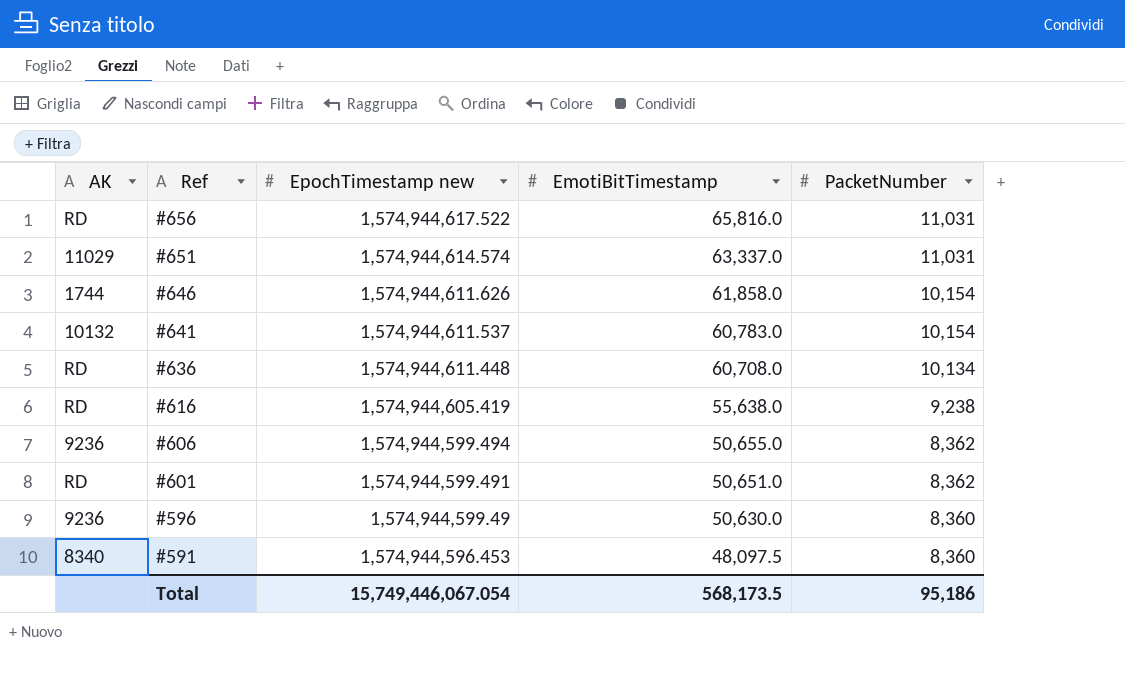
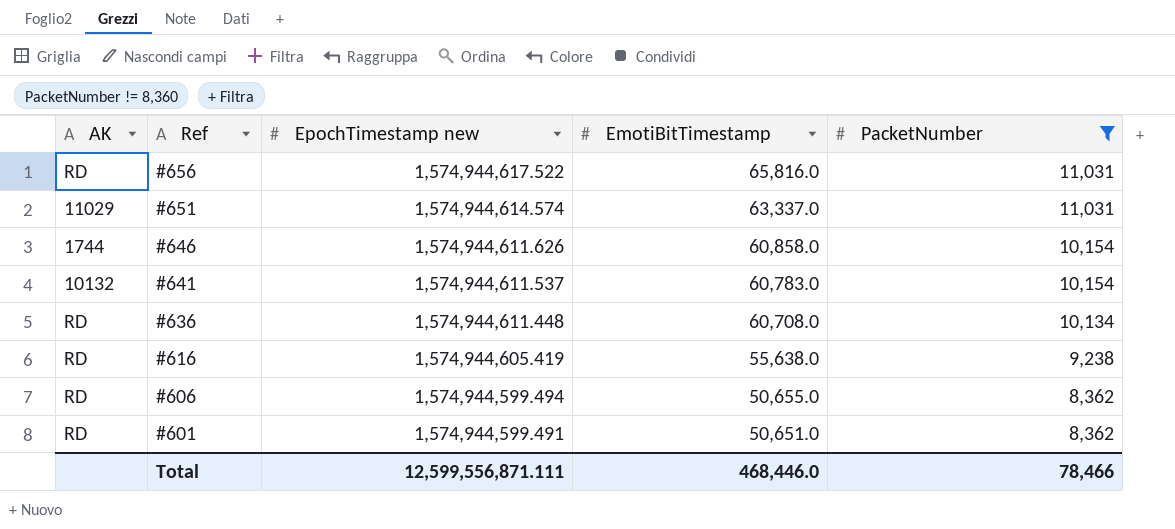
filter: none -> PacketNumber != 8,360
#646 | EmotiBitTimestamp: 61,858.0 -> 60,858.0
#606 | AK: 9236 -> RD
Total | EpochTimestamp new: 15,749,446,067.054 -> 12,599,556,871.111
Total | EmotiBitTimestamp: 568,173.5 -> 468,446.0
Total | PacketNumber: 95,186 -> 78,466

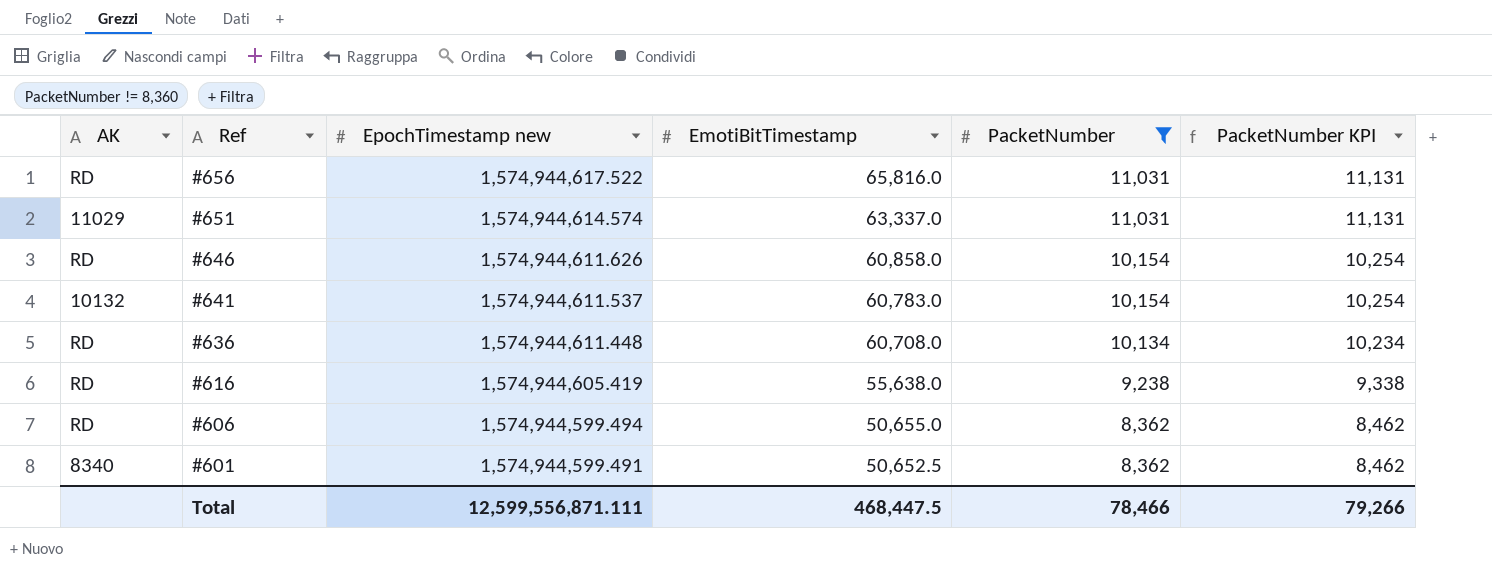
column PacketNumber KPI | formula: none -> [PacketNumber] + 100
#646 | AK: 1744 -> RD
#601 | AK: RD -> 8340
#601 | EmotiBitTimestamp: 50,651.0 -> 50,652.5
Total | EmotiBitTimestamp: 468,446.0 -> 468,447.5

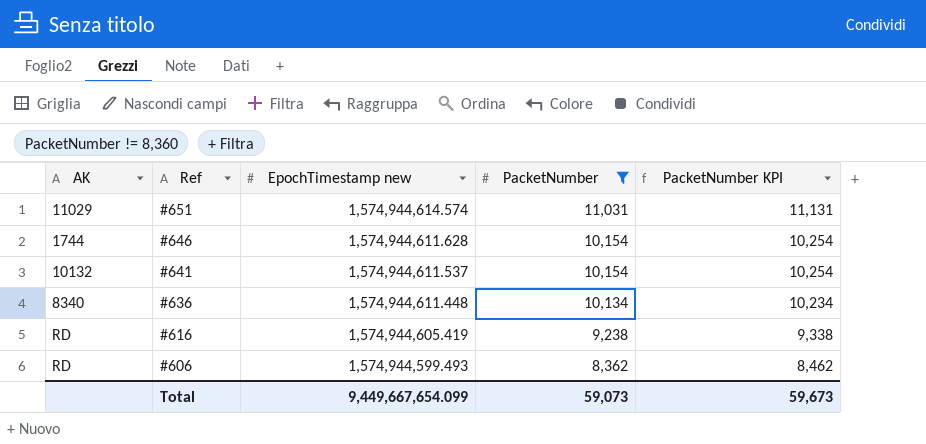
column EmotiBitTimestamp | position: 4 -> none
row #656: RD | 1,574,944,617.522 | 65,816.0 | 11,031 | 11,131 -> none
row #601: 8340 | 1,574,944,599.491 | 50,652.5 | 8,362 | 8,462 -> none
#646 | AK: RD -> 1744
#646 | EpochTimestamp new: 1,574,944,611.626 -> 1,574,944,611.628
#636 | AK: RD -> 8340
#606 | EpochTimestamp new: 1,574,944,599.494 -> 1,574,944,599.493
Total | EpochTimestamp new: 12,599,556,871.111 -> 9,449,667,654.099
Total | PacketNumber: 78,466 -> 59,073
Total | PacketNumber KPI: 79,266 -> 59,673

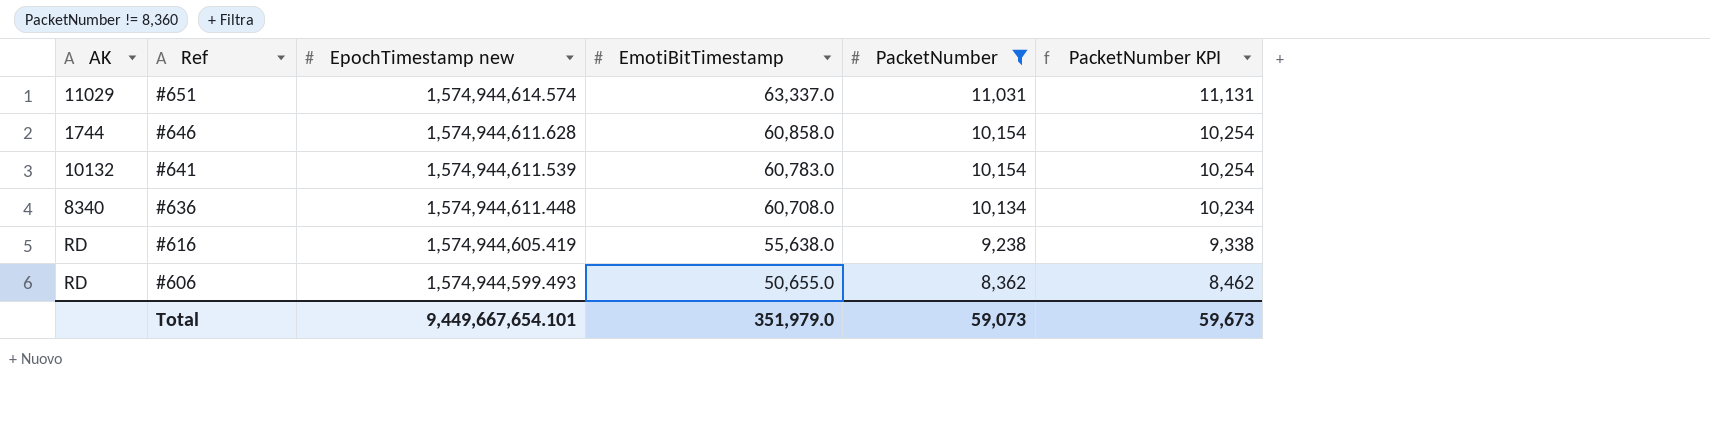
column EmotiBitTimestamp | position: none -> 4
#641 | EpochTimestamp new: 1,574,944,611.537 -> 1,574,944,611.539
Total | EpochTimestamp new: 9,449,667,654.099 -> 9,449,667,654.101

